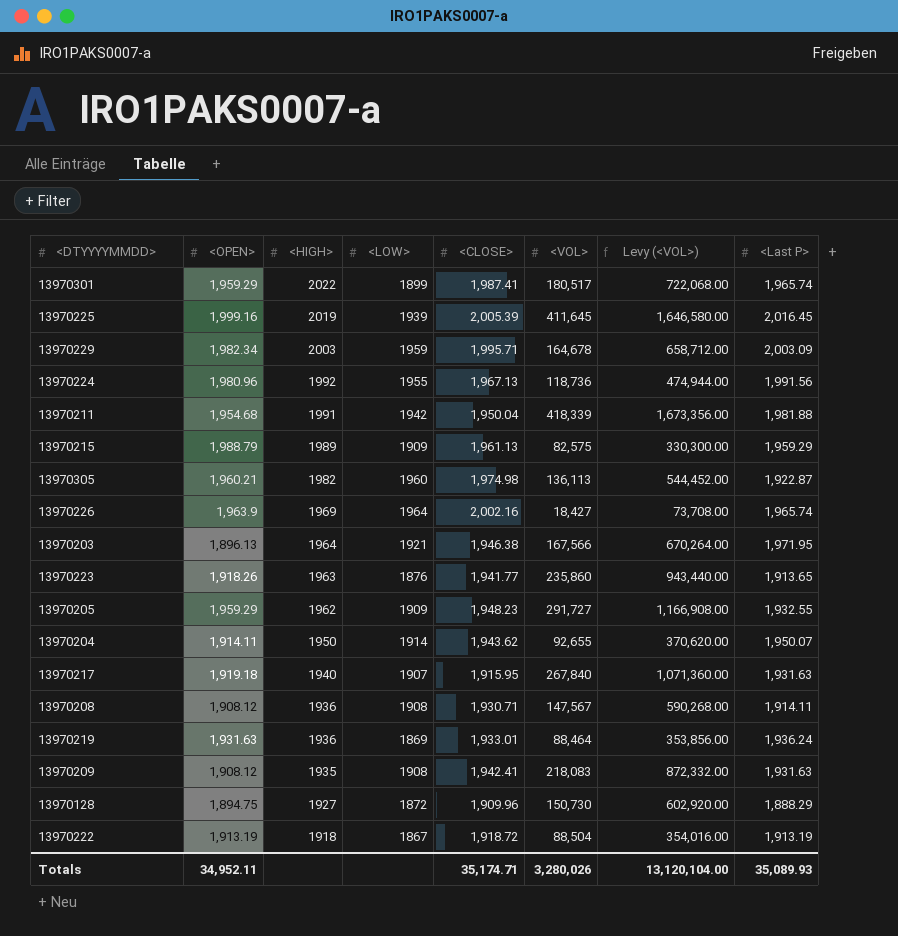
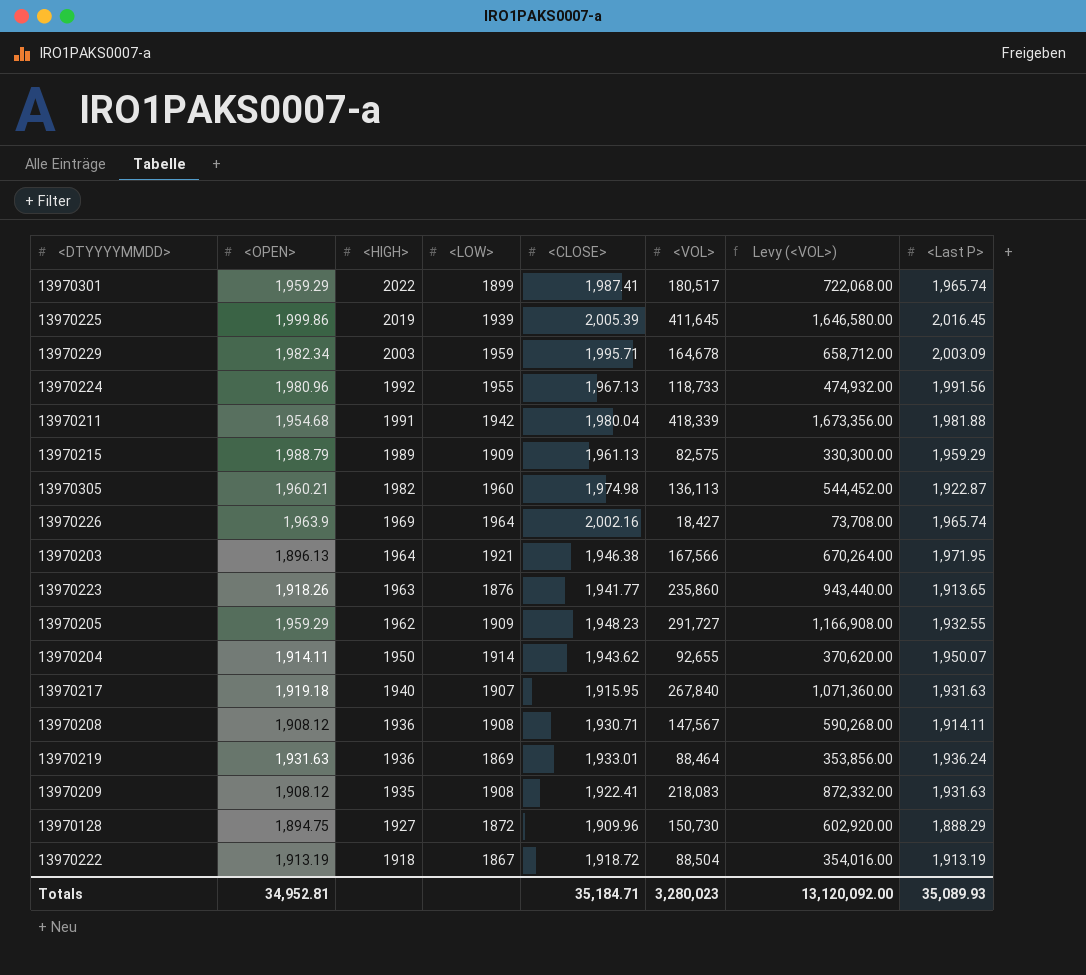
13970225 | <OPEN>: 1,999.16 -> 1,999.86
13970224 | <VOL>: 118,736 -> 118,733
13970224 | Levy (<VOL>): 474,944.00 -> 474,932.00
13970211 | <CLOSE>: 1,950.04 -> 1,980.04
13970209 | <CLOSE>: 1,942.41 -> 1,922.41
Totals | <OPEN>: 34,952.11 -> 34,952.81
Totals | <CLOSE>: 35,174.71 -> 35,184.71
Totals | <VOL>: 3,280,026 -> 3,280,023
Totals | Levy (<VOL>): 13,120,104.00 -> 13,120,092.00

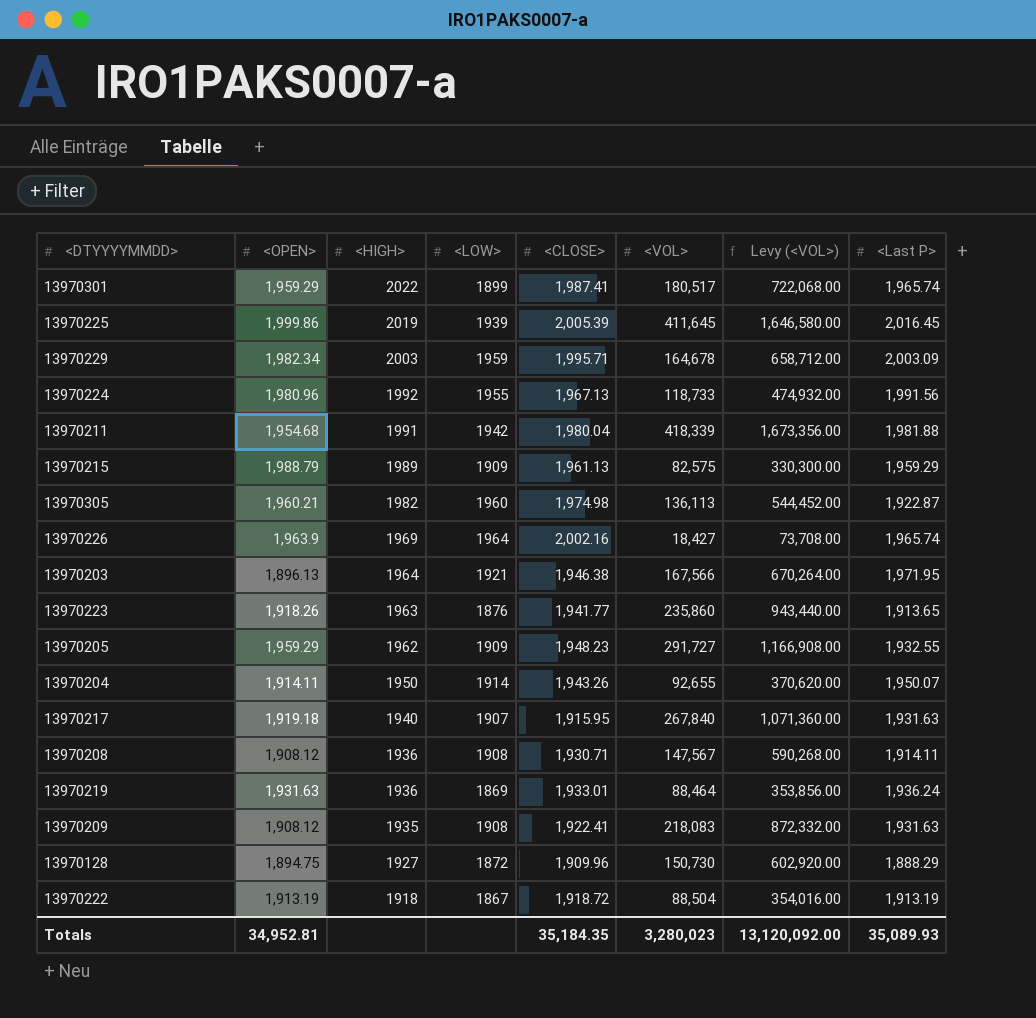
13970204 | <CLOSE>: 1,943.62 -> 1,943.26
Totals | <CLOSE>: 35,184.71 -> 35,184.35

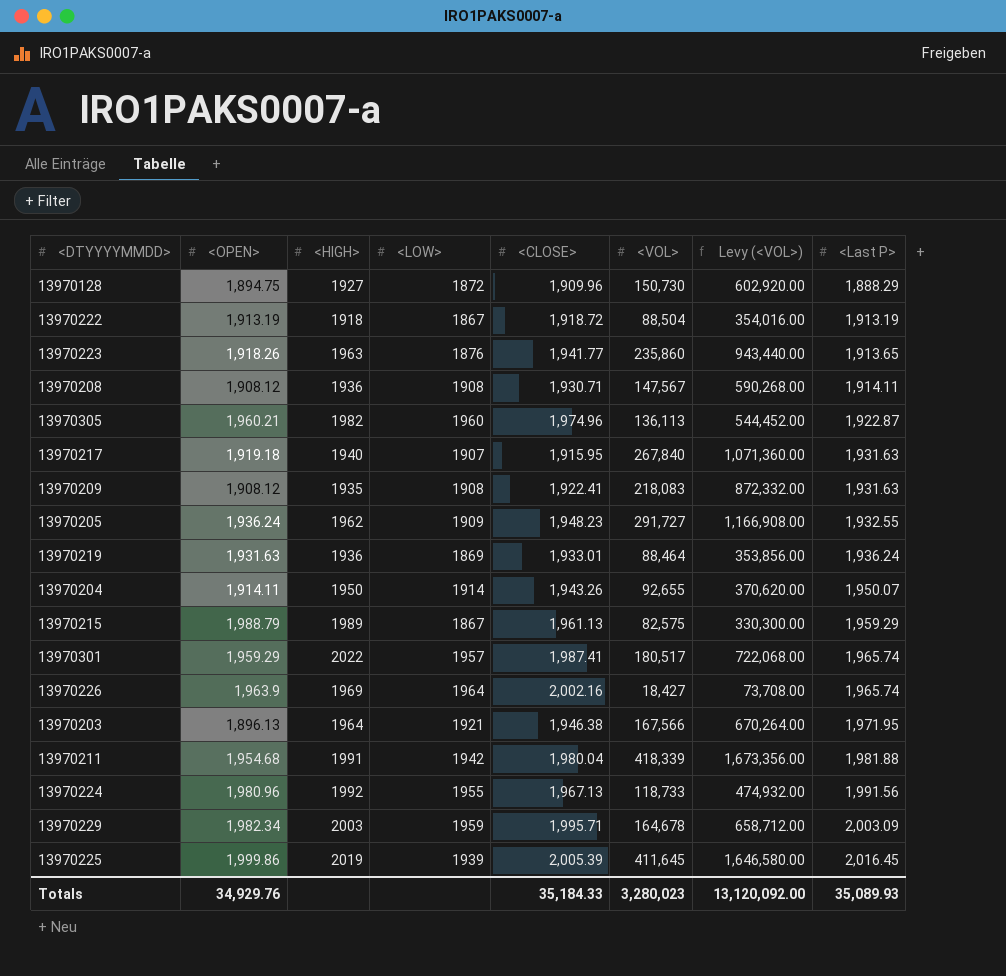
row order: <HIGH> descending -> <Last P> ascending
13970305 | <CLOSE>: 1,974.98 -> 1,974.96
13970205 | <OPEN>: 1,959.29 -> 1,936.24
13970215 | <LOW>: 1909 -> 1867
13970301 | <LOW>: 1899 -> 1957
Totals | <OPEN>: 34,952.81 -> 34,929.76
Totals | <CLOSE>: 35,184.35 -> 35,184.33

